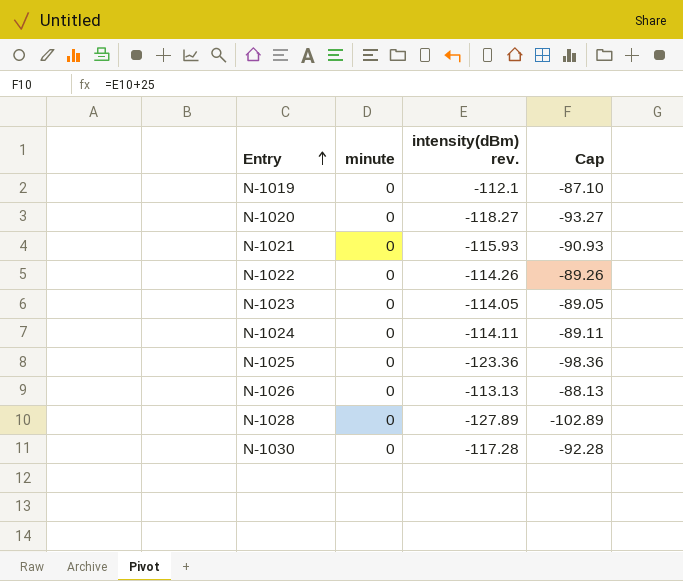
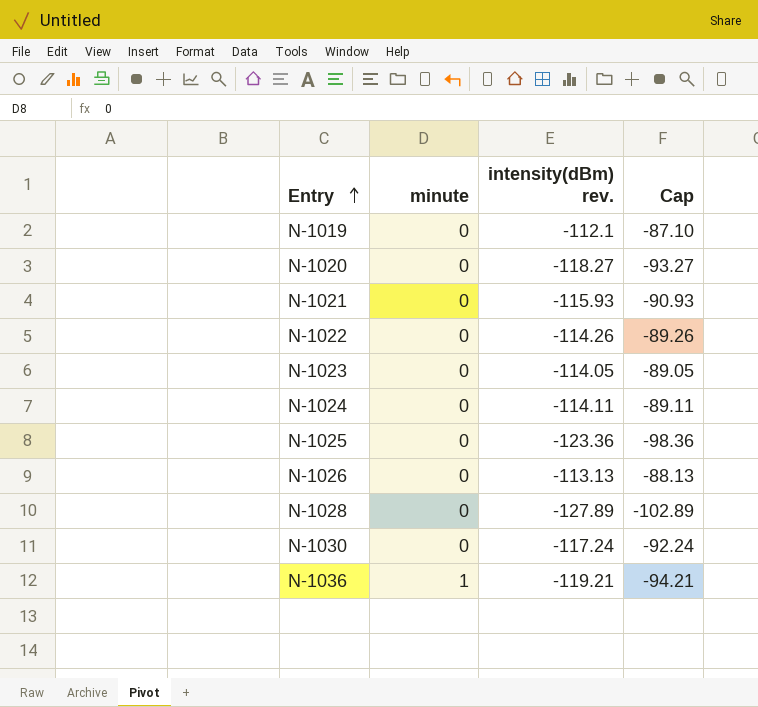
N-1030 | intensity(dBm) rev.: -117.28 -> -117.24
N-1030 | Cap: -92.28 -> -92.24
row N-1036: none -> 1 | -119.21 | -94.21

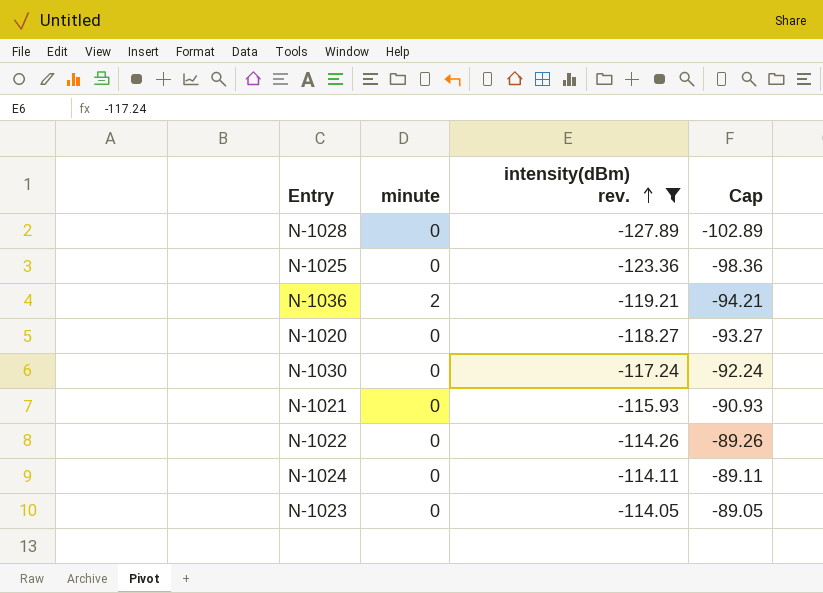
filter: none -> intensity(dBm) rev. <= -114.05
row order: Entry ascending -> intensity(dBm) rev. ascending
N-1036 | minute: 1 -> 2

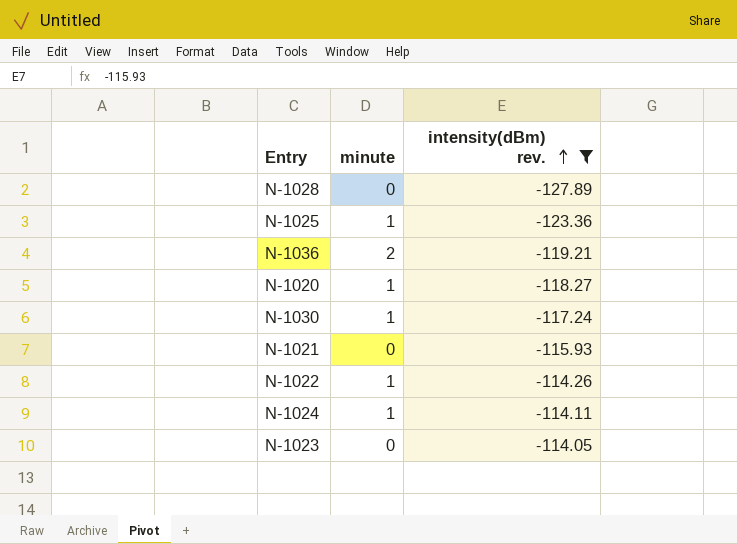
column Cap | formula: [intensity(dBm) rev.] + 25 -> none
N-1025 | minute: 0 -> 1
N-1020 | minute: 0 -> 1
N-1030 | minute: 0 -> 1
N-1022 | minute: 0 -> 1
N-1024 | minute: 0 -> 1

